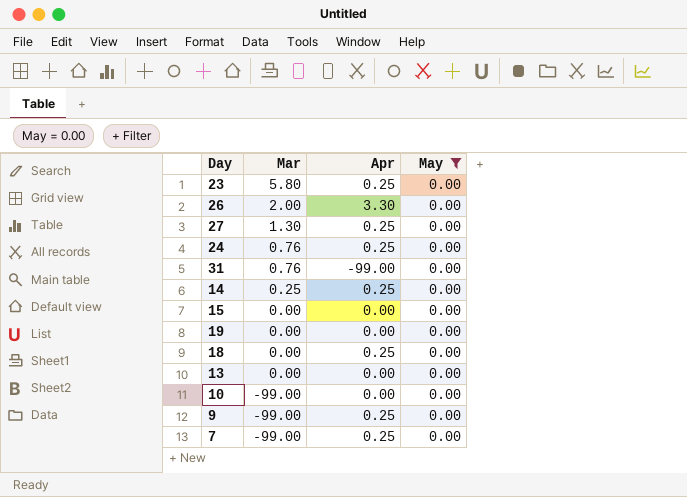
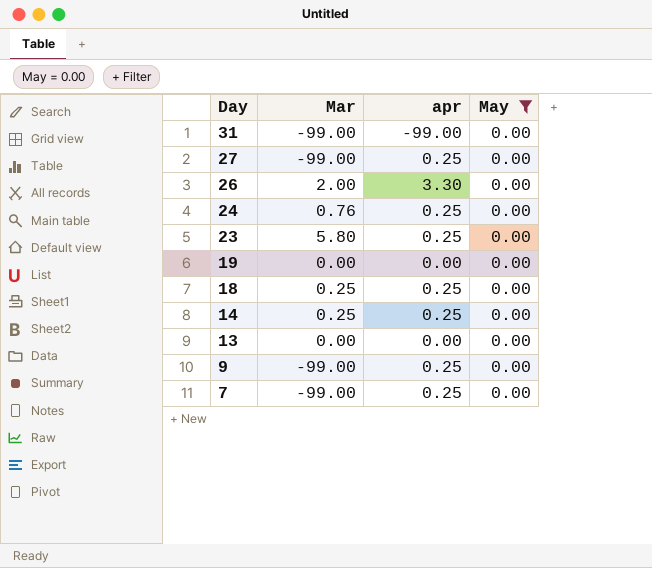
row order: Mar descending -> Day descending
column name: Apr -> apr
row 15: 0.00 | 0.00 | 0.00 -> none
row 10: -99.00 | 0.00 | 0.00 -> none
31 | Mar: 0.76 -> -99.00
27 | Mar: 1.30 -> -99.00
18 | Mar: 0.00 -> 0.25

